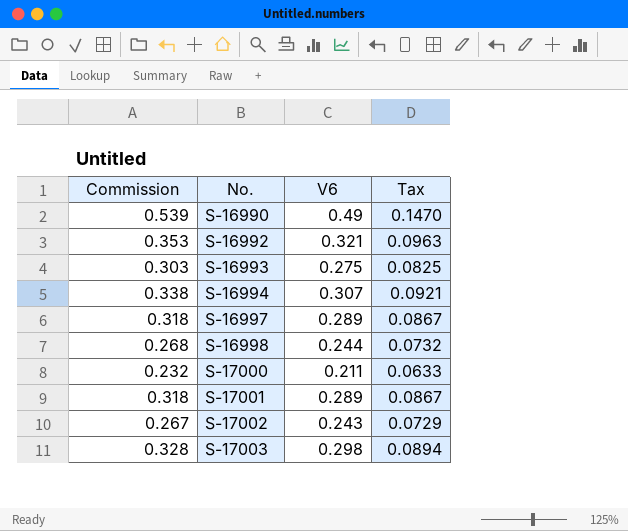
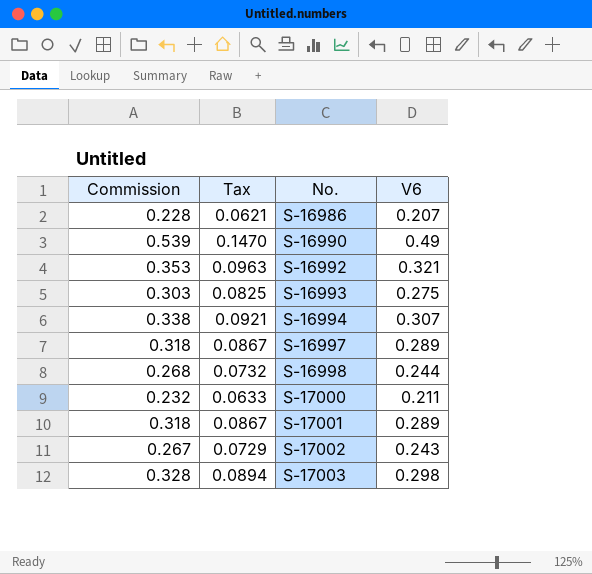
column Tax | position: 4 -> 2
row S-16986: none -> 0.228 | 0.0621 | 0.207

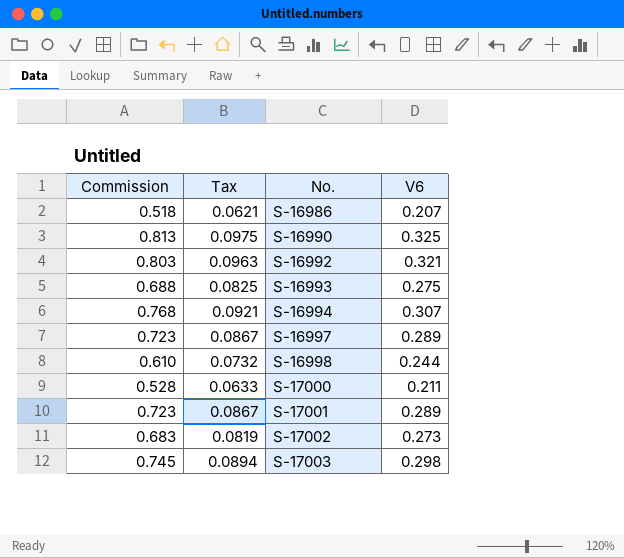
column Commission | formula: [V6] * 1.1 -> [V6] * 2.5
S-16990 | Tax: 0.1470 -> 0.0975
S-16990 | V6: 0.49 -> 0.325
S-17002 | Tax: 0.0729 -> 0.0819
S-17002 | V6: 0.243 -> 0.273

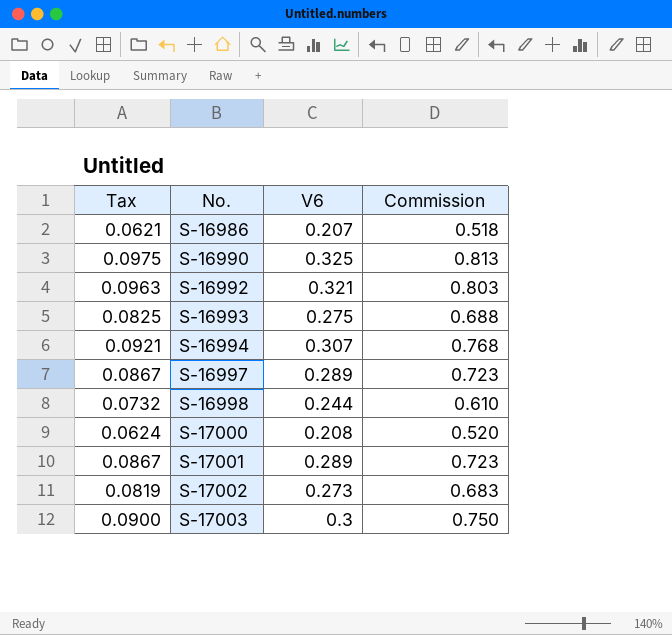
column Commission | position: 1 -> 4
S-17000 | Tax: 0.0633 -> 0.0624
S-17000 | V6: 0.211 -> 0.208
S-17000 | Commission: 0.528 -> 0.520
S-17003 | Tax: 0.0894 -> 0.0900
S-17003 | V6: 0.298 -> 0.3
S-17003 | Commission: 0.745 -> 0.750

